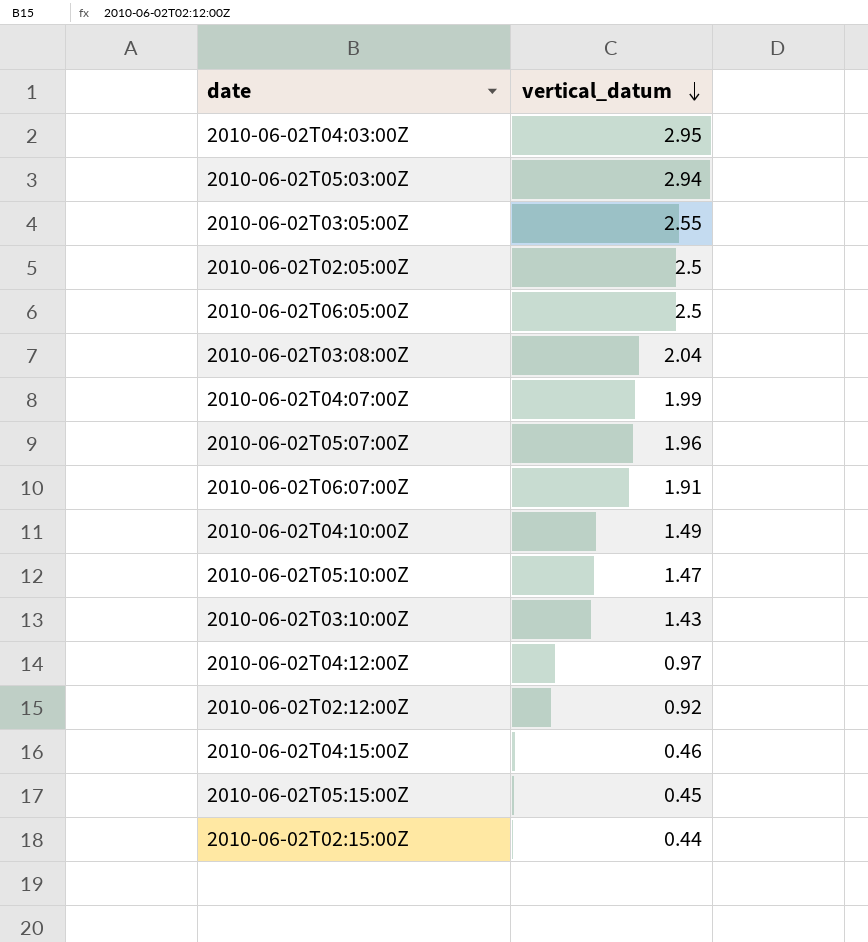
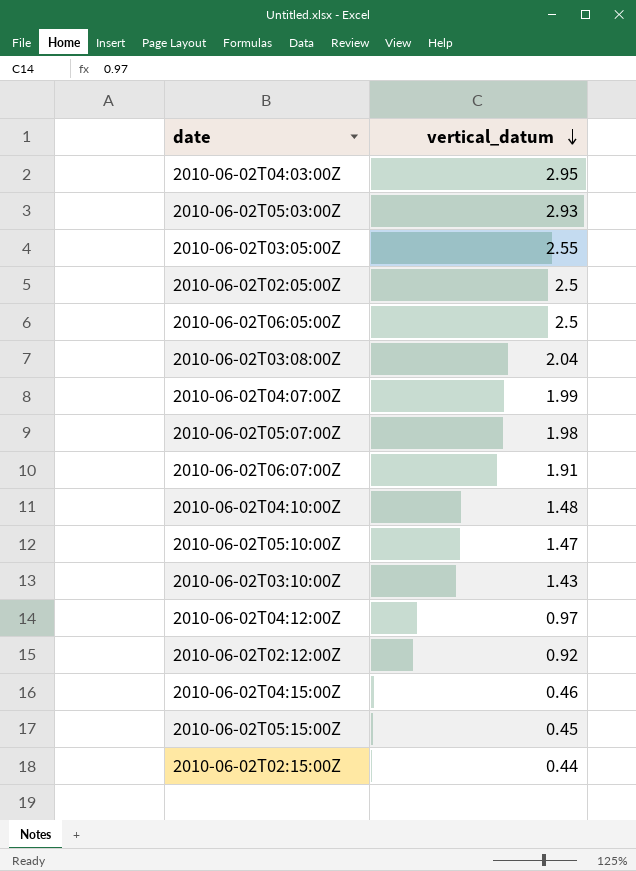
2010-06-02T05:03:00Z | vertical_datum: 2.94 -> 2.93
2010-06-02T05:07:00Z | vertical_datum: 1.96 -> 1.98
2010-06-02T04:10:00Z | vertical_datum: 1.49 -> 1.48

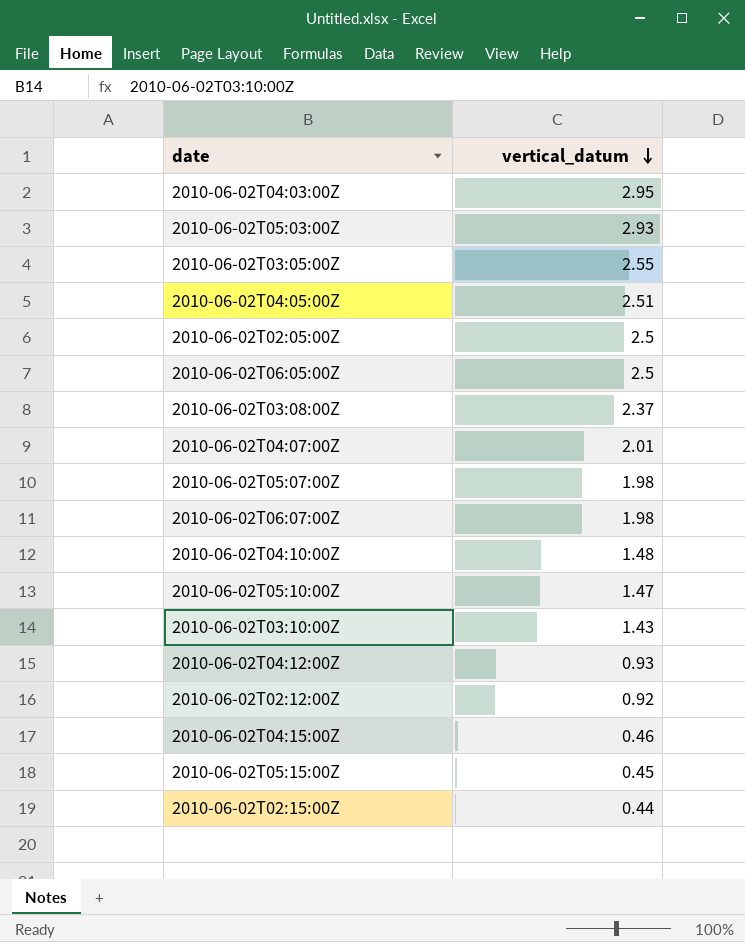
row 2010-06-02T04:05:00Z: none -> 2.51
2010-06-02T03:08:00Z | vertical_datum: 2.04 -> 2.37
2010-06-02T04:07:00Z | vertical_datum: 1.99 -> 2.01
2010-06-02T06:07:00Z | vertical_datum: 1.91 -> 1.98
2010-06-02T04:12:00Z | vertical_datum: 0.97 -> 0.93

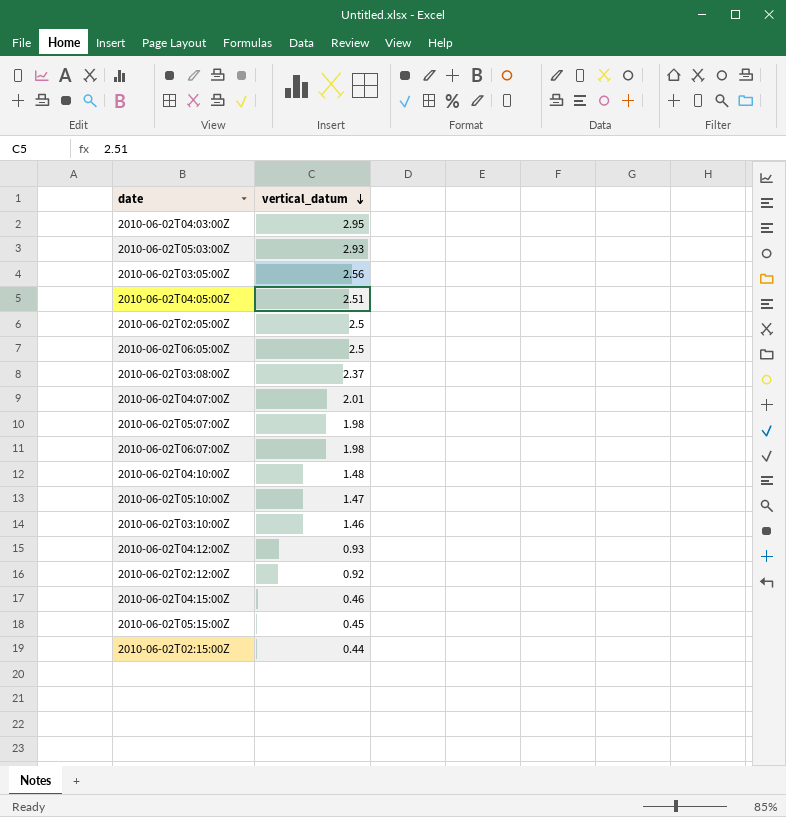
2010-06-02T03:05:00Z | vertical_datum: 2.55 -> 2.56
2010-06-02T03:10:00Z | vertical_datum: 1.43 -> 1.46

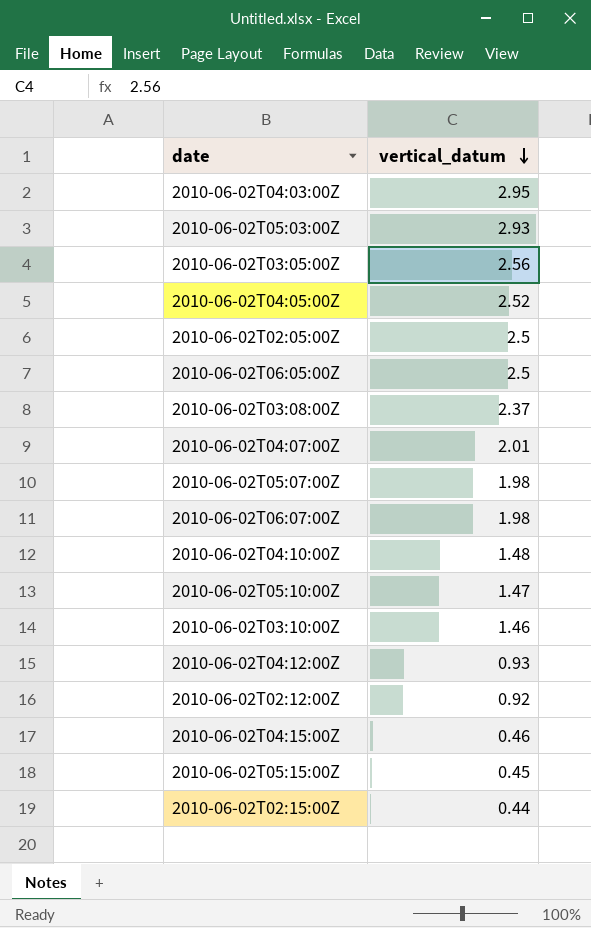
2010-06-02T04:05:00Z | vertical_datum: 2.51 -> 2.52

